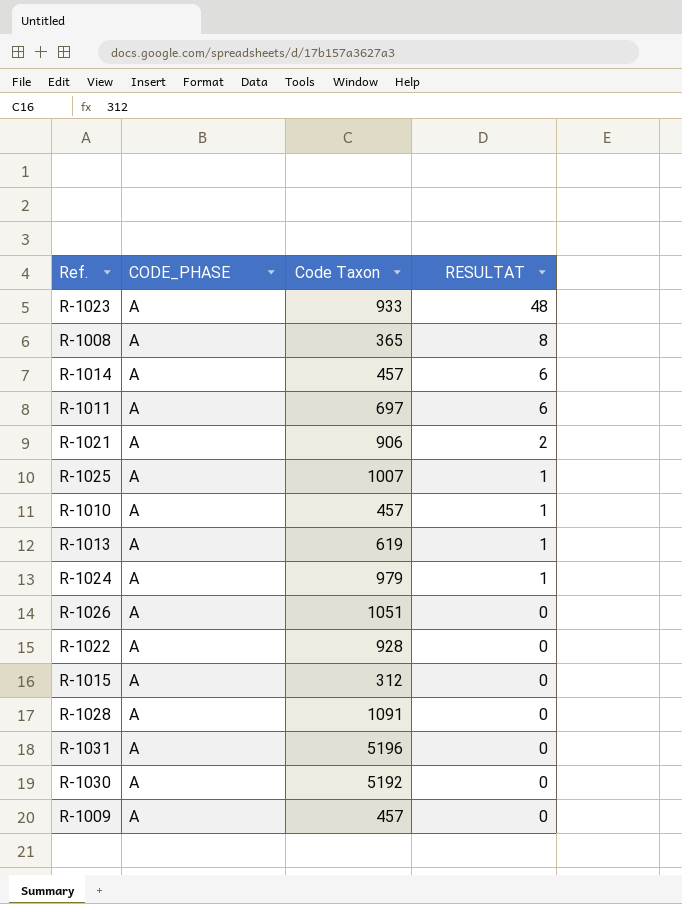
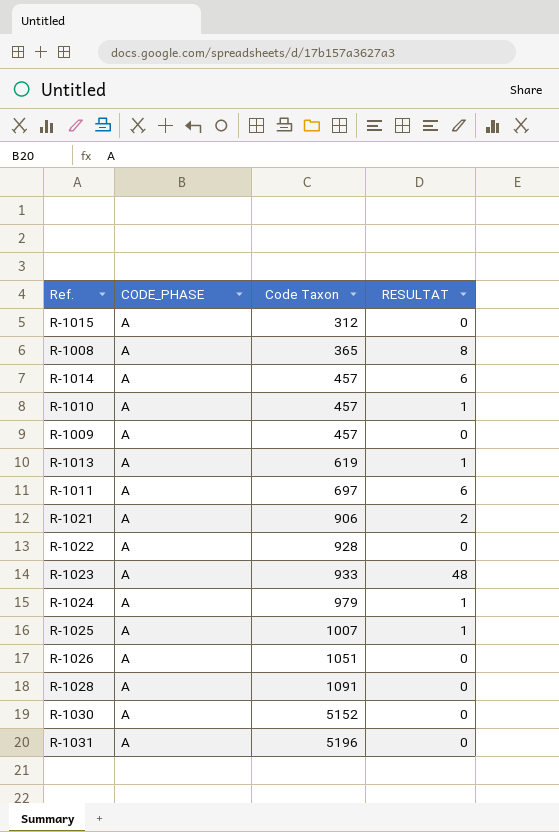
row order: RESULTAT descending -> Code Taxon ascending
R-1030 | Code Taxon: 5192 -> 5152

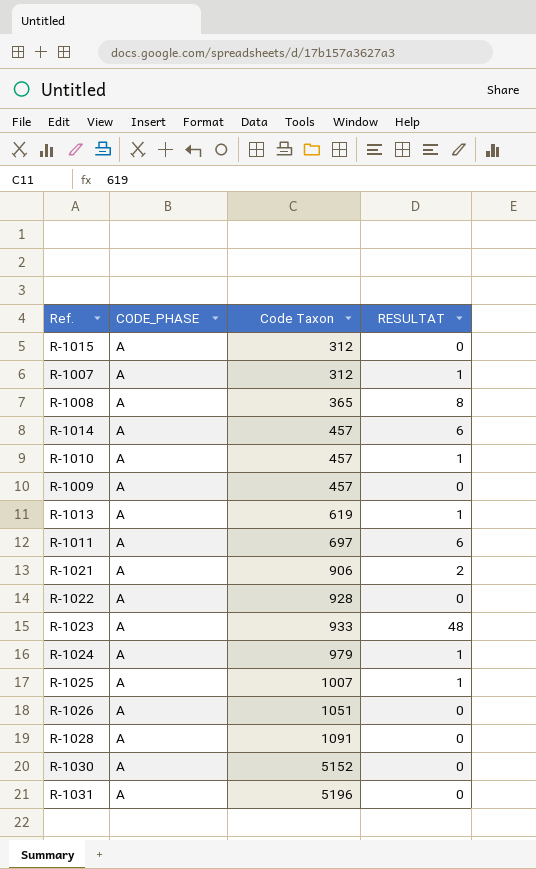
row R-1007: none -> A | 312 | 1

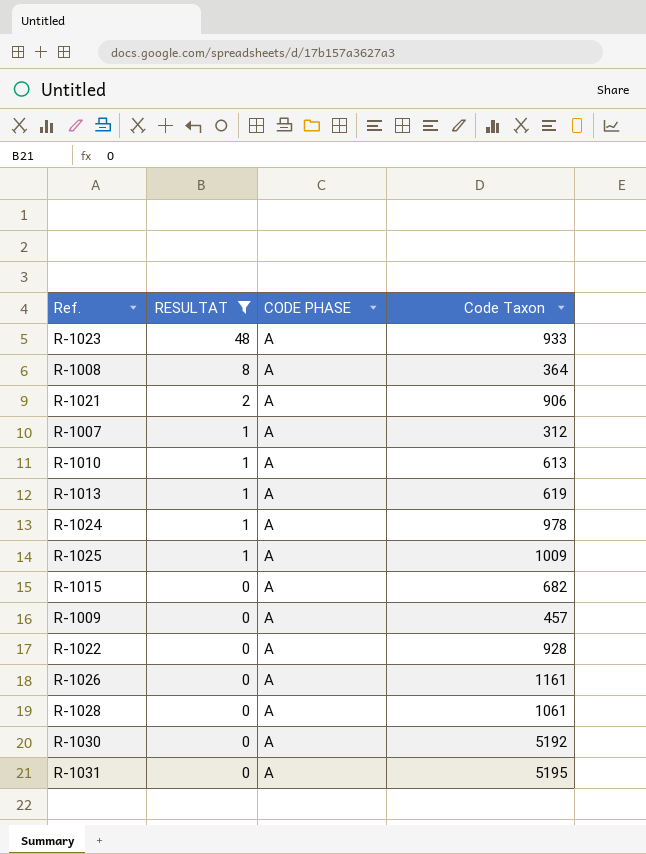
filter: none -> RESULTAT != 6
row order: Code Taxon ascending -> RESULTAT descending
column RESULTAT | position: 4 -> 2
column name: CODE_PHASE -> CODE PHASE
R-1008 | Code Taxon: 365 -> 364
R-1010 | Code Taxon: 457 -> 613
R-1024 | Code Taxon: 979 -> 978
R-1025 | Code Taxon: 1007 -> 1009
R-1015 | Code Taxon: 312 -> 682
R-1026 | Code Taxon: 1051 -> 1161
R-1028 | Code Taxon: 1091 -> 1061
R-1030 | Code Taxon: 5152 -> 5192
R-1031 | Code Taxon: 5196 -> 5195

